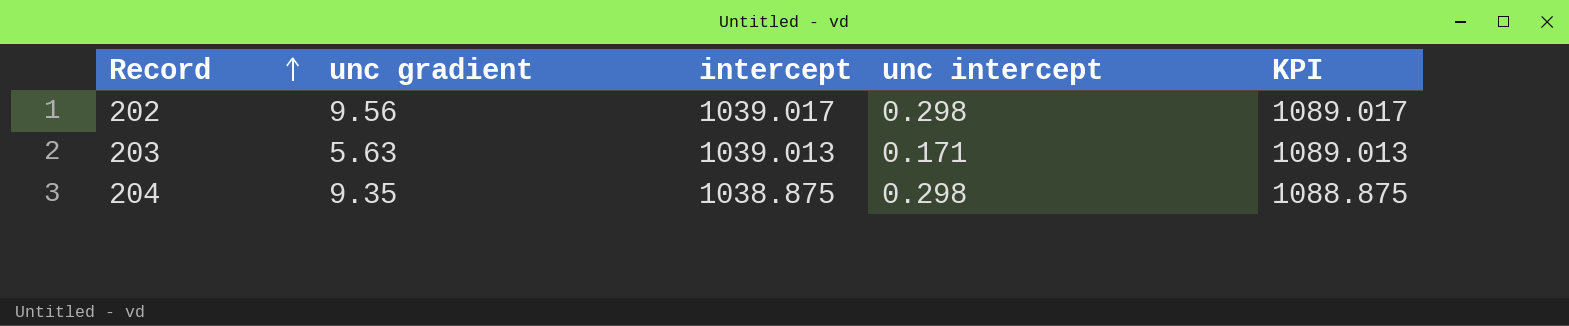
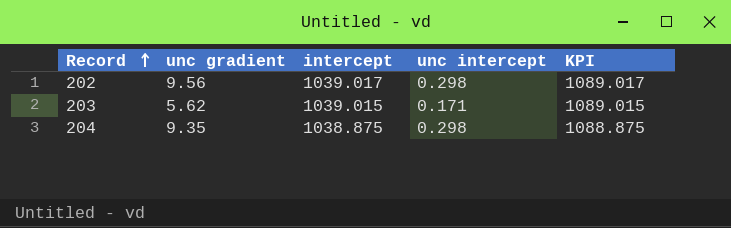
203 | unc gradient: 5.63 -> 5.62
203 | intercept: 1039.013 -> 1039.015
203 | KPI: 1089.013 -> 1089.015

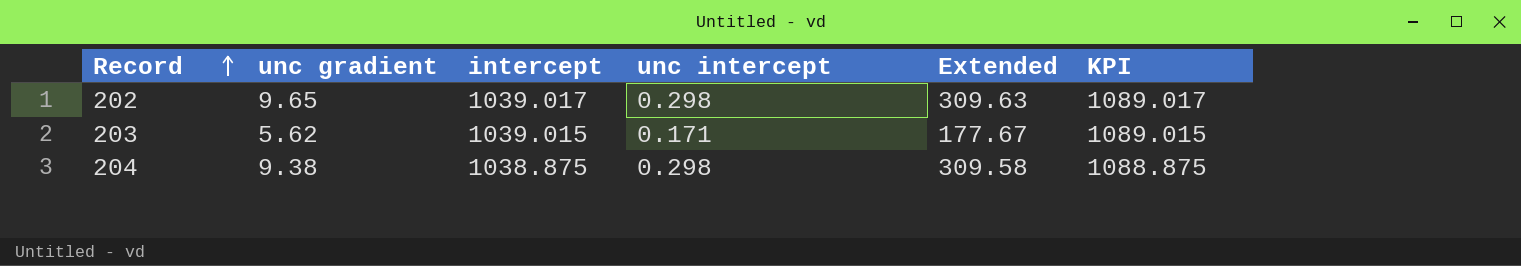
column Extended | formula: none -> [intercept] * [unc intercept]
202 | unc gradient: 9.56 -> 9.65
204 | unc gradient: 9.35 -> 9.38

